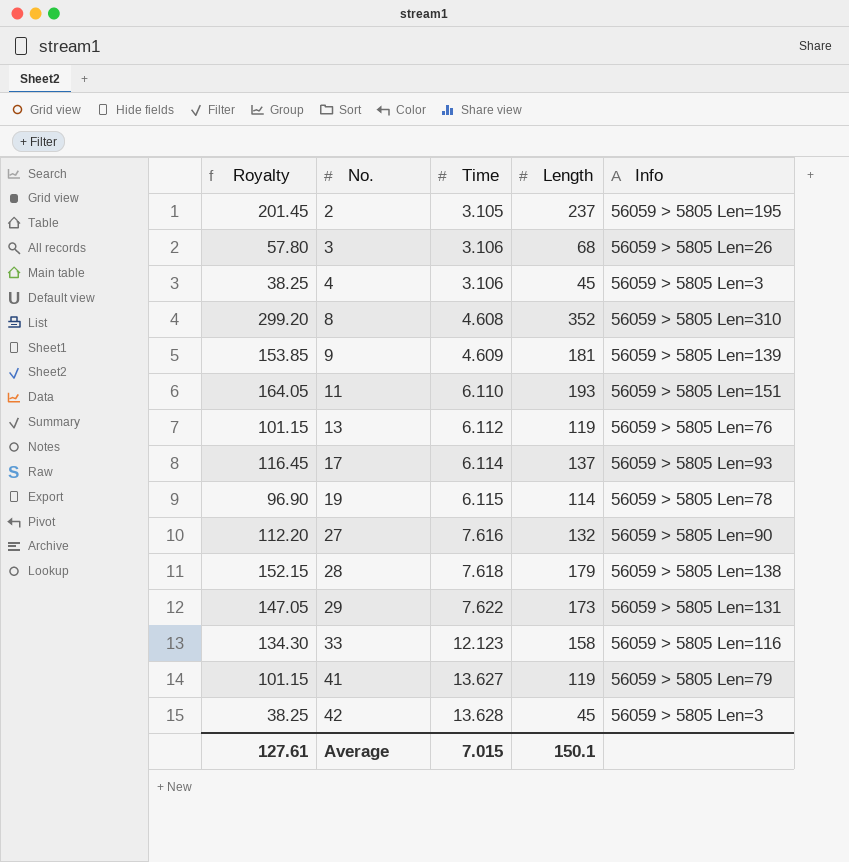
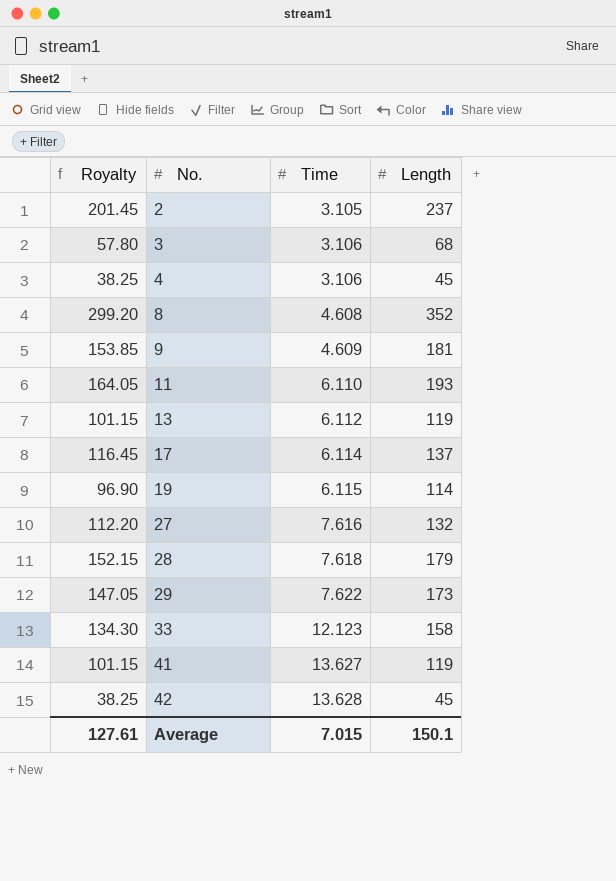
column Info | position: 5 -> none

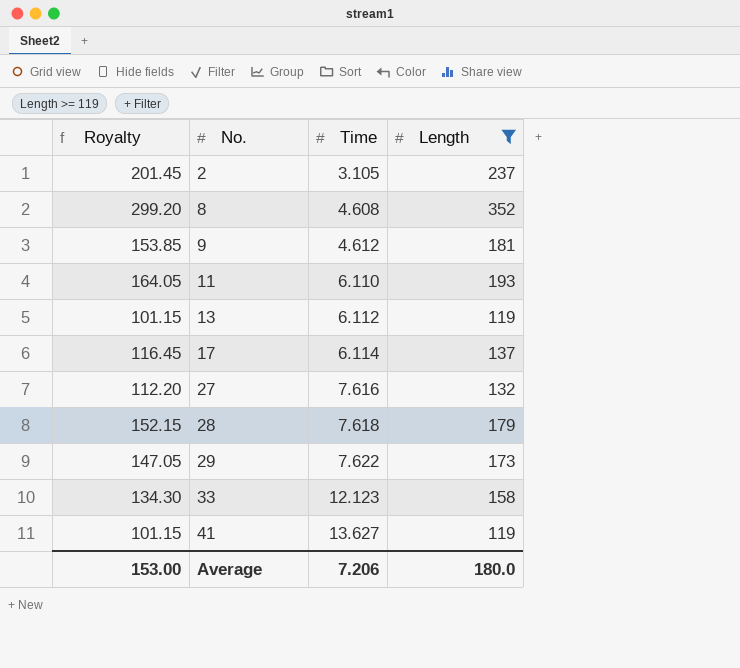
filter: none -> Length >= 119
9 | Time: 4.609 -> 4.612
Average | Royalty: 127.61 -> 153.00
Average | Time: 7.015 -> 7.206
Average | Length: 150.1 -> 180.0

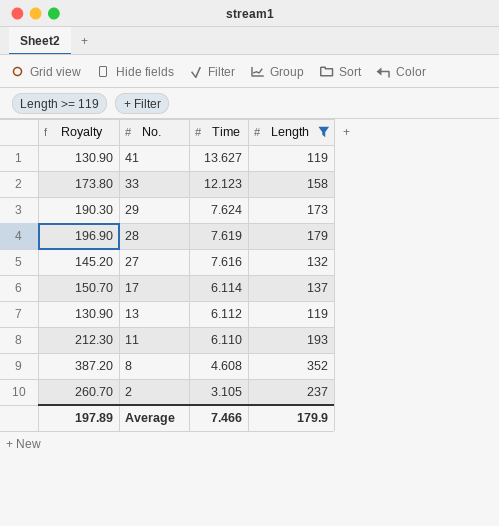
row order: No. ascending -> No. descending
column Royalty | formula: [Length] * 0.85 -> [Length] * 1.1
row 9: 153.85 | 4.612 | 181 -> none
29 | Time: 7.622 -> 7.624
28 | Time: 7.618 -> 7.619
Average | Royalty: 153.00 -> 197.89
Average | Time: 7.206 -> 7.466
Average | Length: 180.0 -> 179.9

